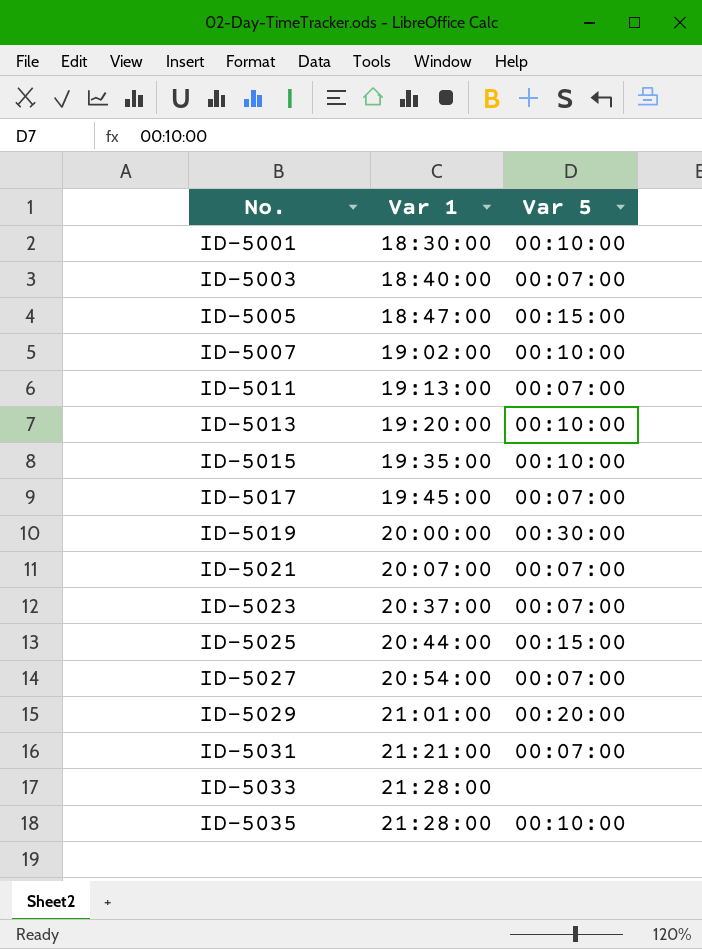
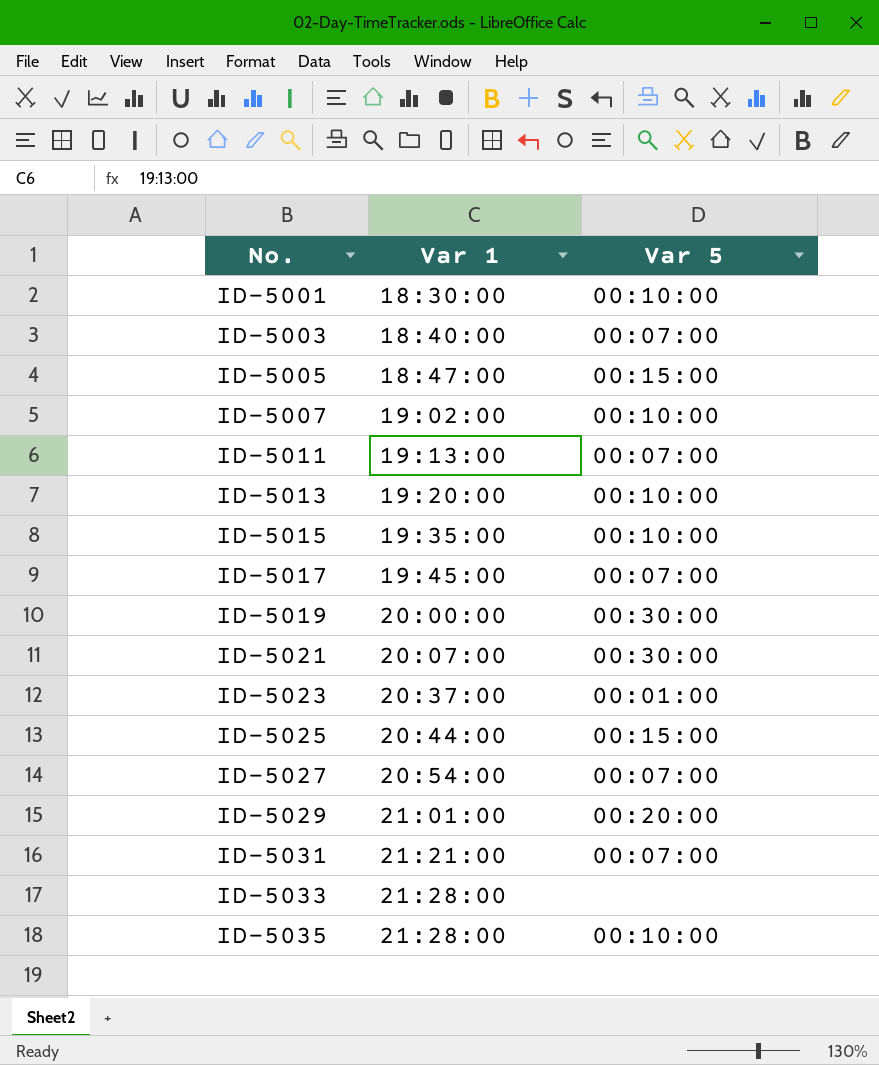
ID-5021 | Var 5: 00:07:00 -> 00:30:00
ID-5023 | Var 5: 00:07:00 -> 00:01:00

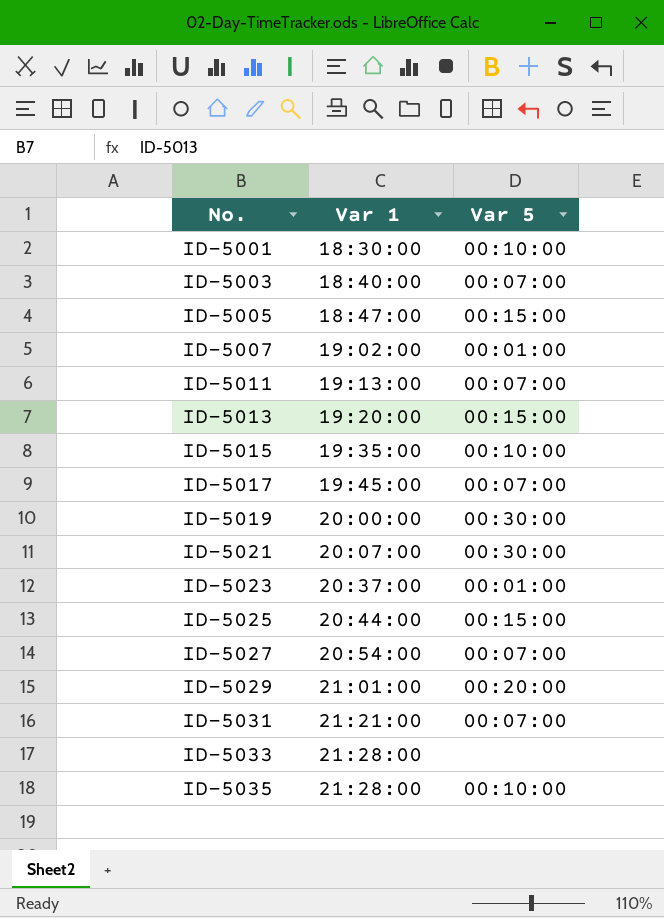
ID-5007 | Var 5: 00:10:00 -> 00:01:00
ID-5013 | Var 5: 00:10:00 -> 00:15:00

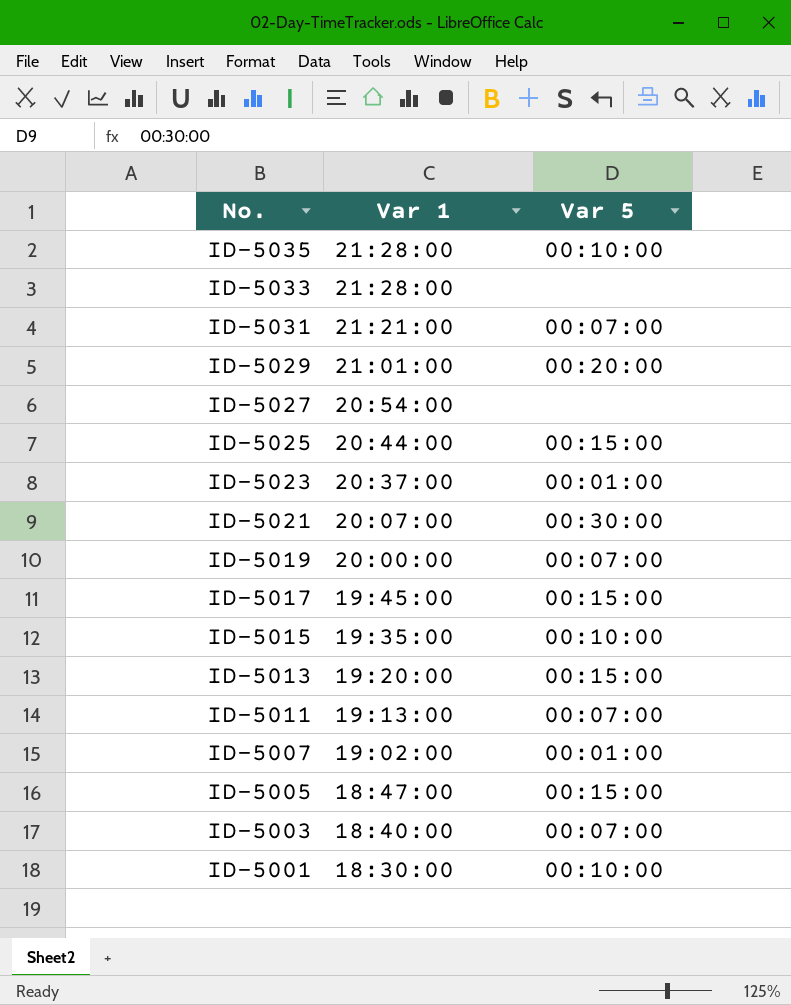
row order: No. ascending -> No. descending
ID-5027 | Var 5: 00:07:00 -> none
ID-5019 | Var 5: 00:30:00 -> 00:07:00
ID-5017 | Var 5: 00:07:00 -> 00:15:00

